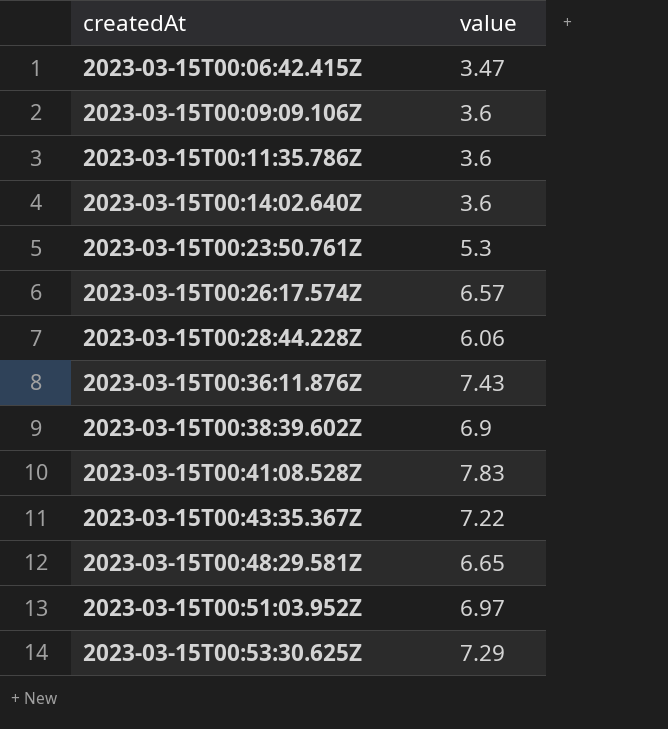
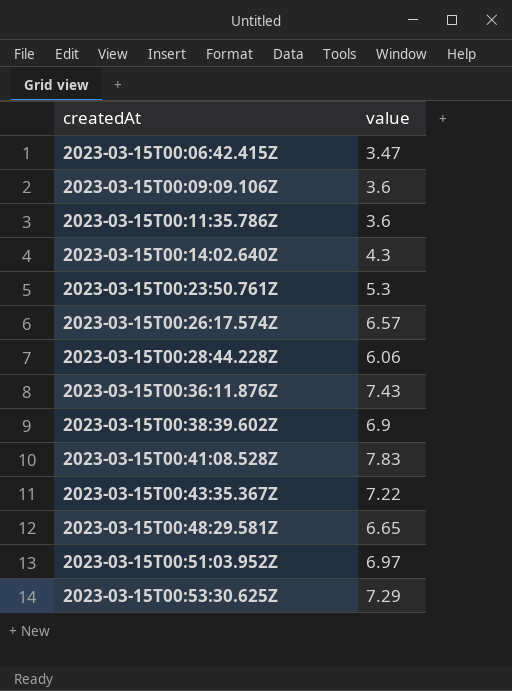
2023-03-15T00:14:02.640Z | value: 3.6 -> 4.3

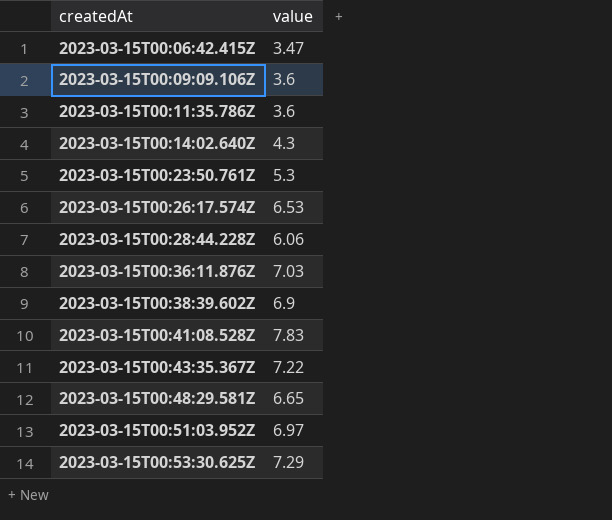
2023-03-15T00:26:17.574Z | value: 6.57 -> 6.53
2023-03-15T00:36:11.876Z | value: 7.43 -> 7.03

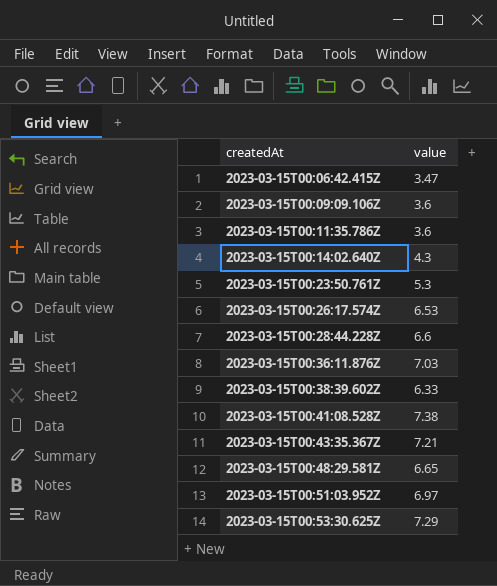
2023-03-15T00:28:44.228Z | value: 6.06 -> 6.6
2023-03-15T00:38:39.602Z | value: 6.9 -> 6.33
2023-03-15T00:41:08.528Z | value: 7.83 -> 7.38
2023-03-15T00:43:35.367Z | value: 7.22 -> 7.21

